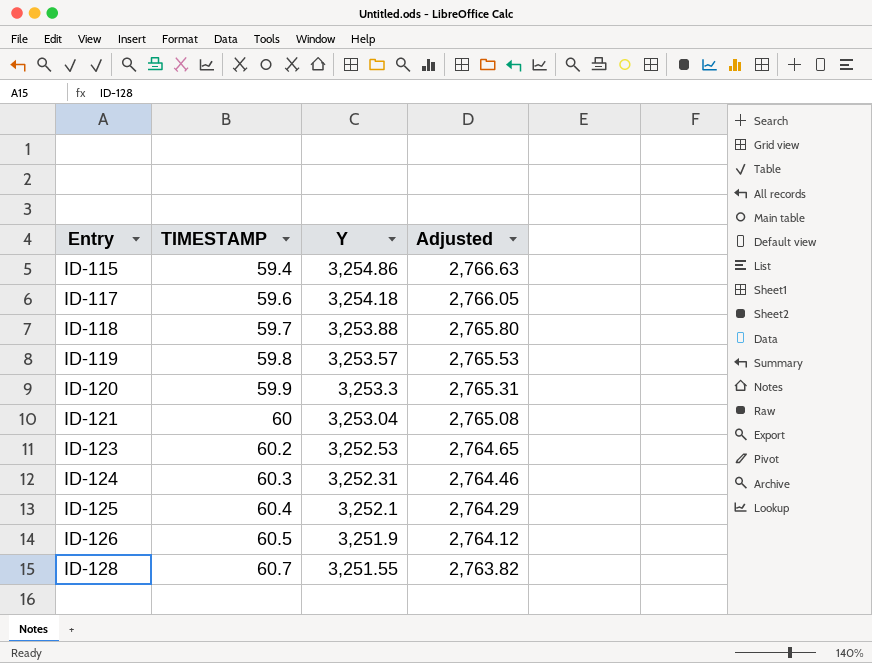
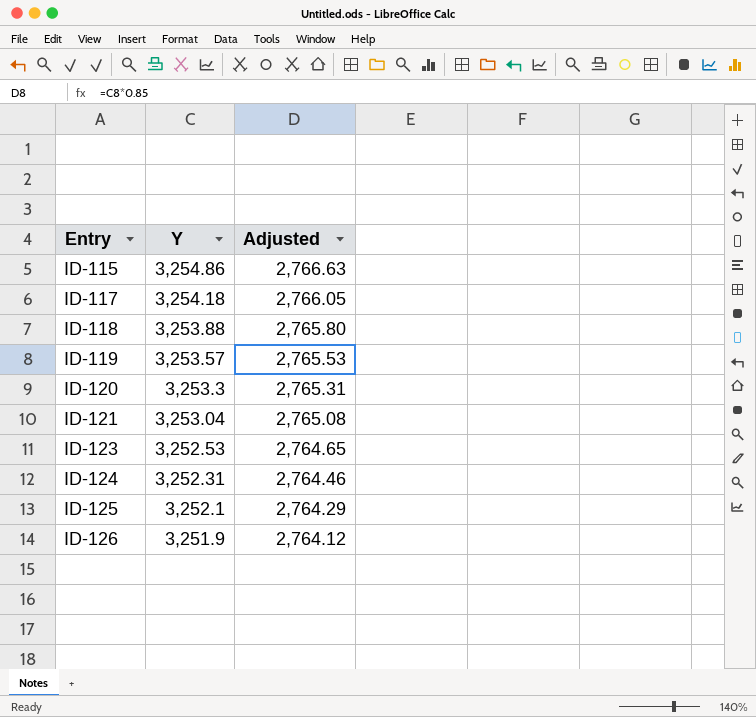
column TIMESTAMP | position: 2 -> none
row ID-128: 60.7 | 3,251.55 | 2,763.82 -> none

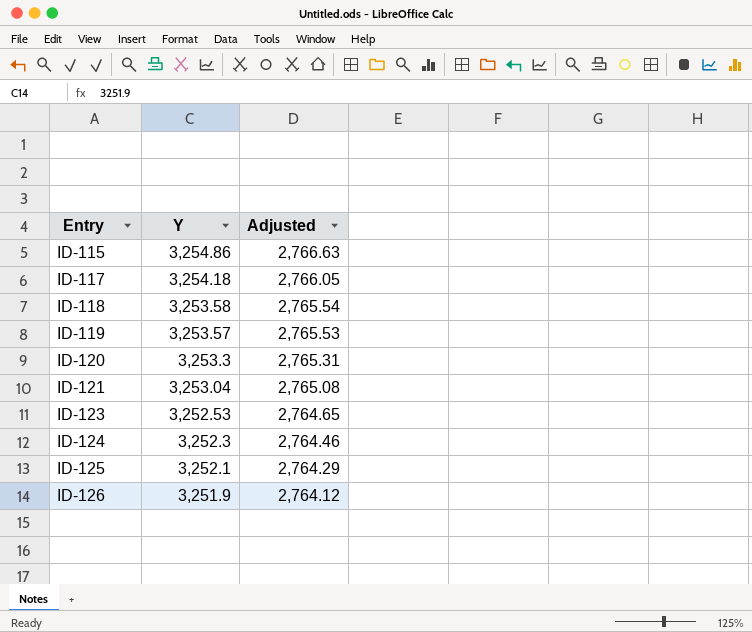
ID-118 | Y: 3,253.88 -> 3,253.58
ID-118 | Adjusted: 2,765.80 -> 2,765.54
ID-124 | Y: 3,252.31 -> 3,252.3

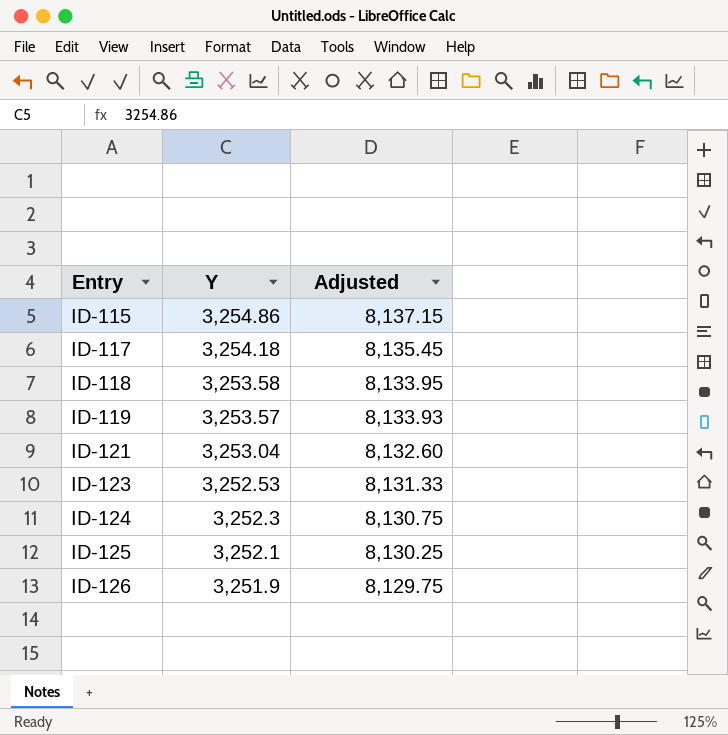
column Adjusted | formula: [Y] * 0.85 -> [Y] * 2.5
row ID-120: 3,253.3 | 2,765.31 -> none

